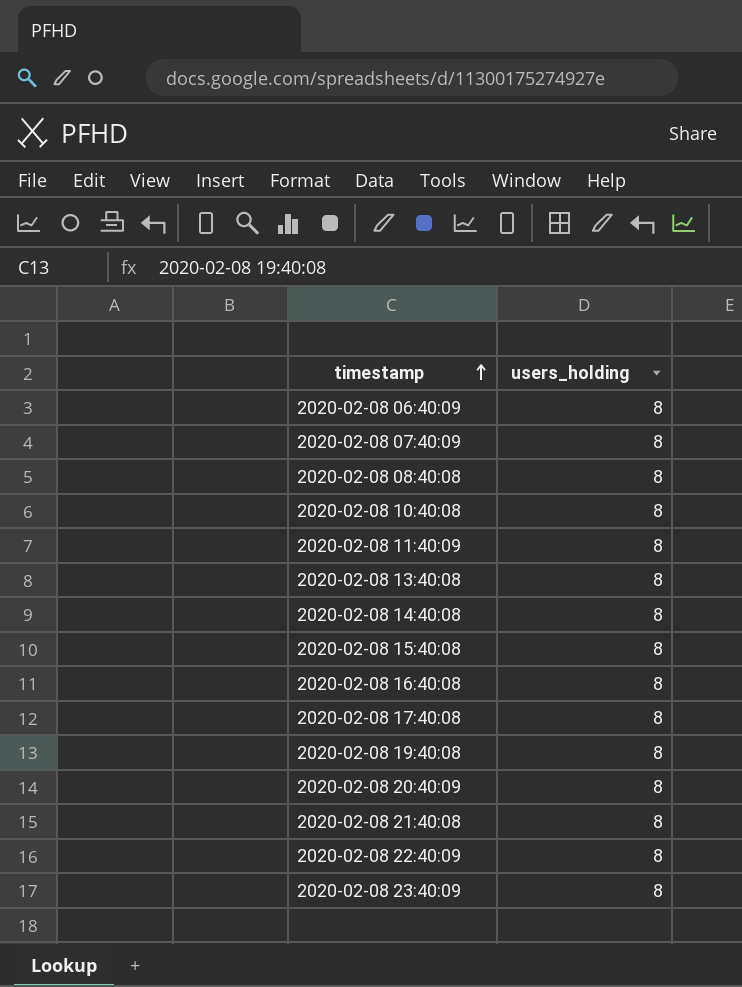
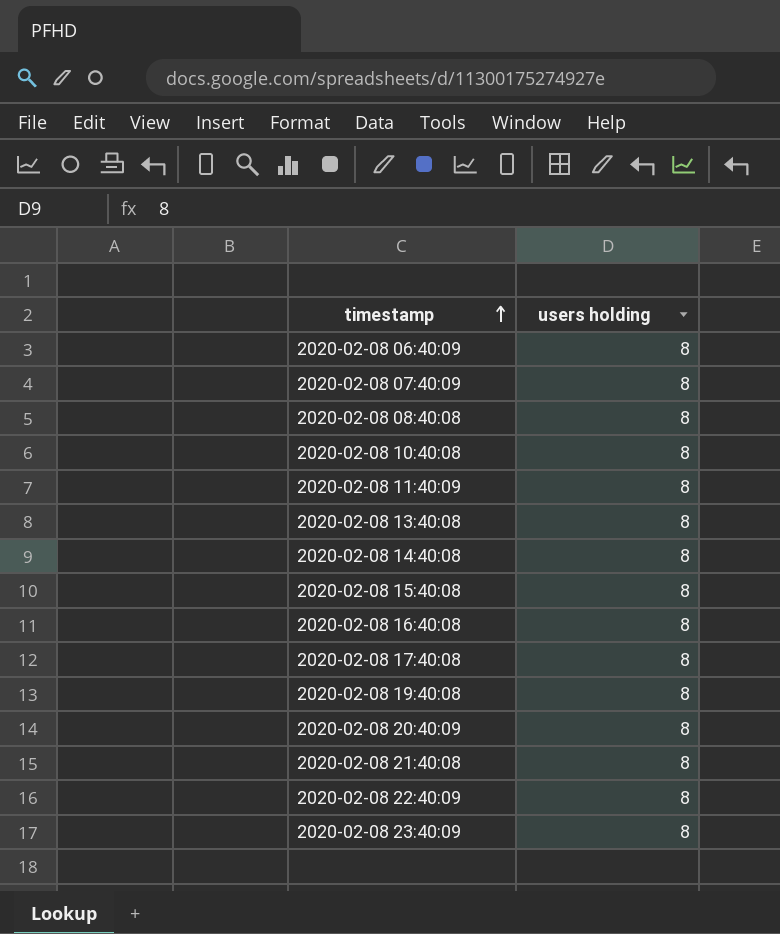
column name: users_holding -> users holding

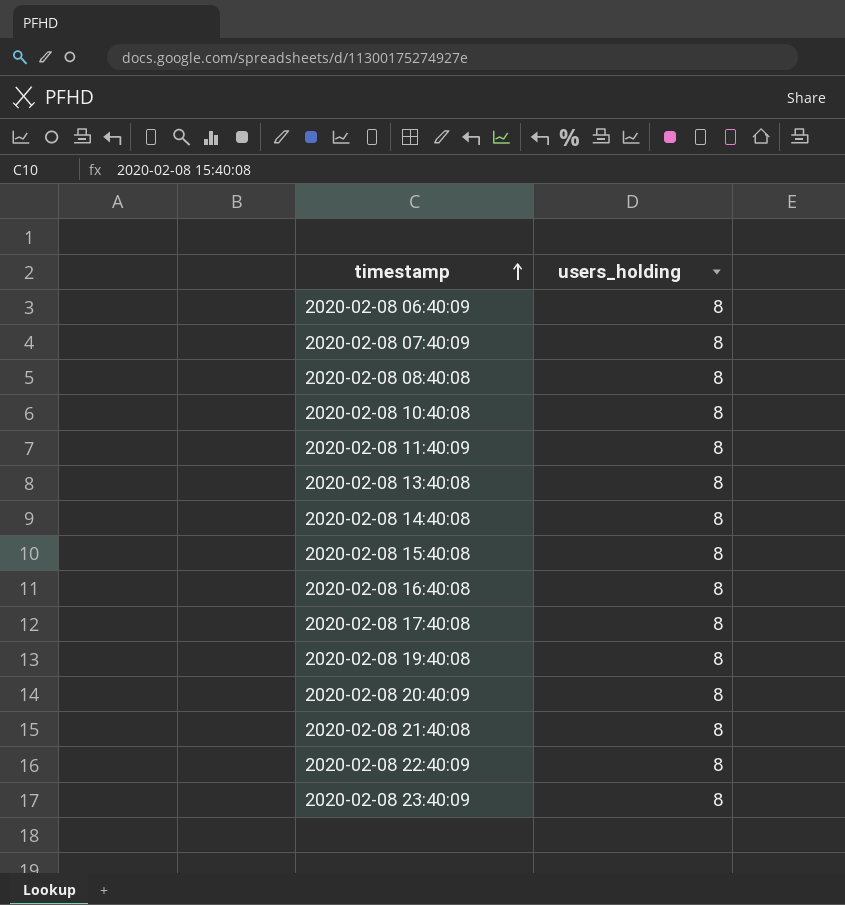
column name: users holding -> users_holding

